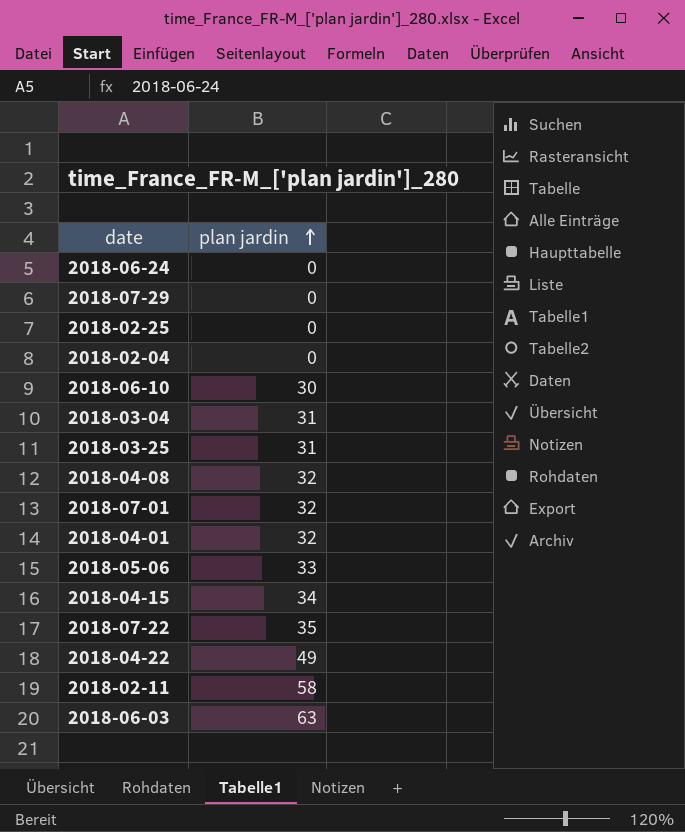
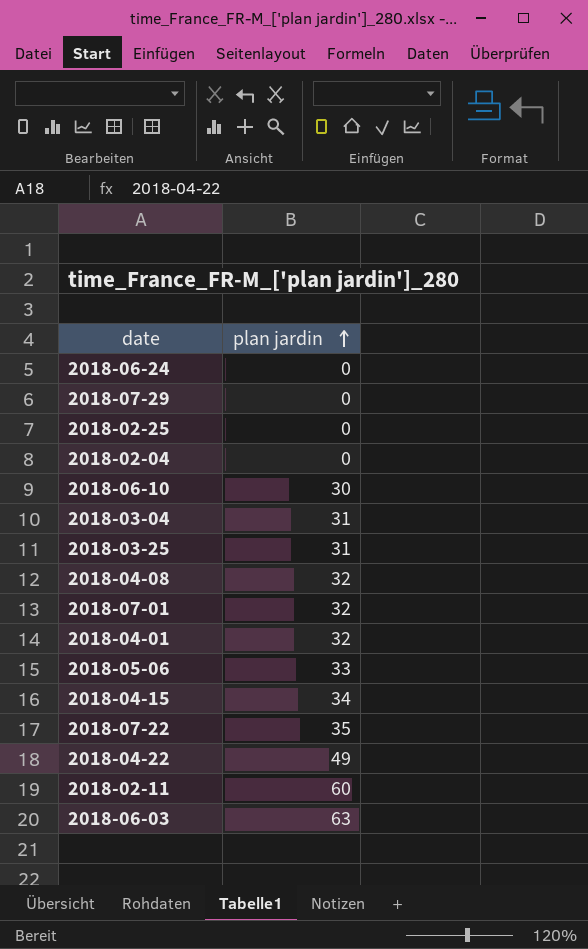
2018-02-11 | plan jardin: 58 -> 60

